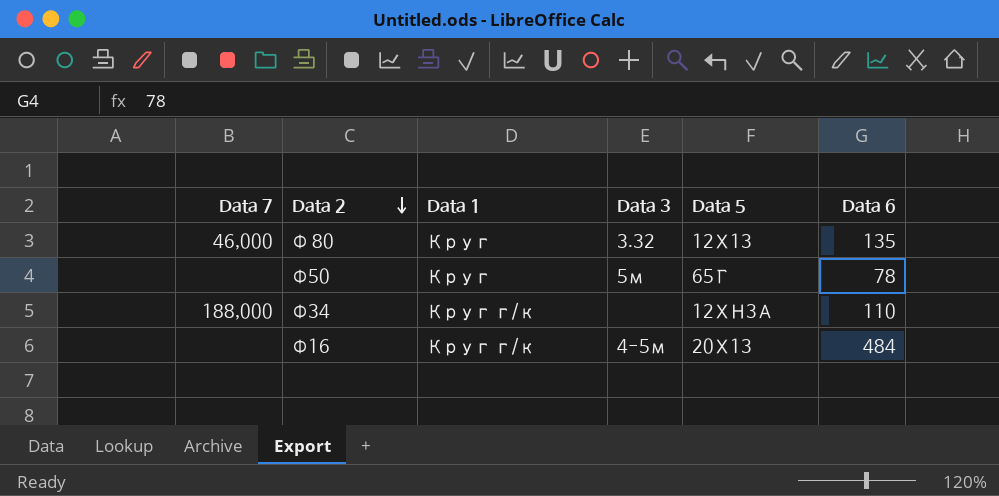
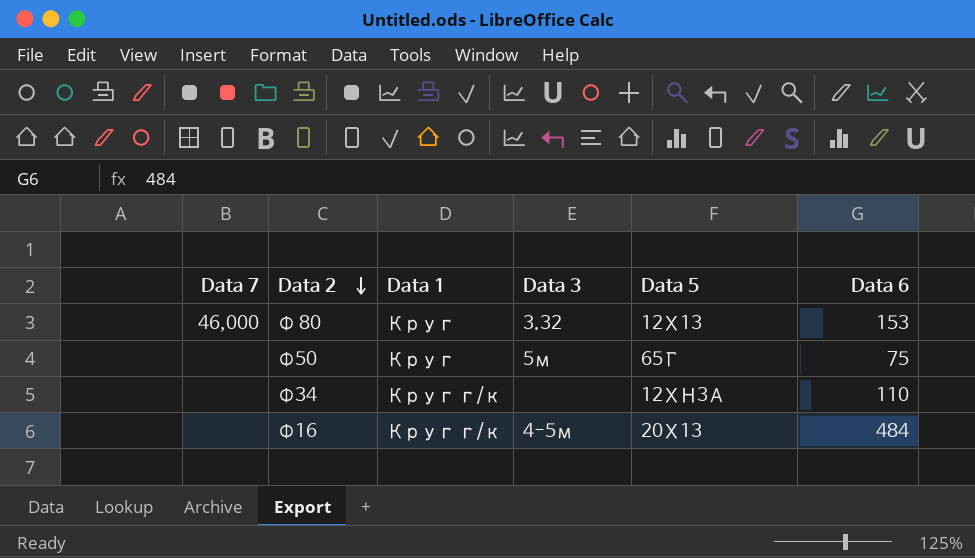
Ф 80 | Data 6: 135 -> 153
Ф50 | Data 6: 78 -> 75
Ф34 | Data 7: 188,000 -> none

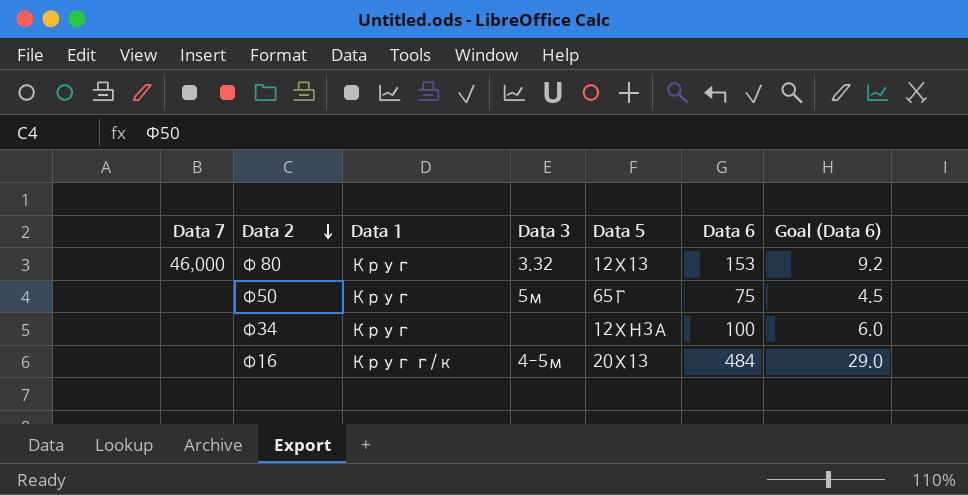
column Goal (Data 6) | formula: none -> [Data 6] * 0.06
Ф34 | Data 1: Круг г/к -> Круг
Ф34 | Data 6: 110 -> 100

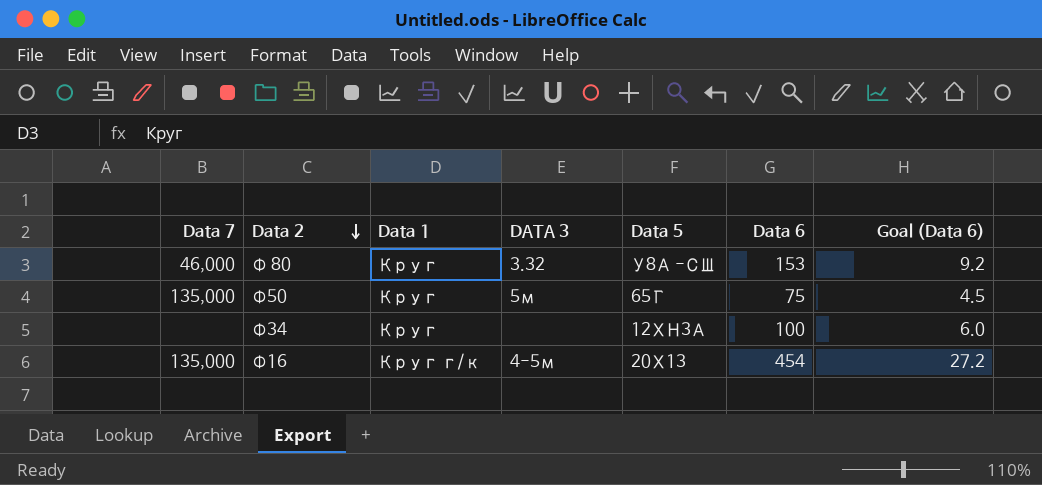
column name: Data 3 -> DATA 3
Ф 80 | Data 5: 12Х13 -> У8А -СШ
Ф50 | Data 7: none -> 135,000
Ф16 | Data 7: none -> 135,000
Ф16 | Data 6: 484 -> 454
Ф16 | Goal (Data 6): 29.0 -> 27.2

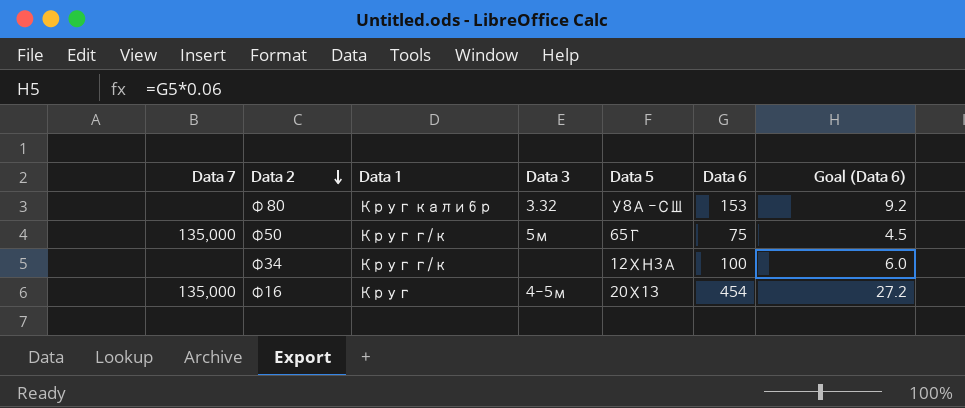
column name: DATA 3 -> Data 3
Ф 80 | Data 7: 46,000 -> none
Ф 80 | Data 1: Круг -> Круг калибр
Ф50 | Data 1: Круг -> Круг г/к
Ф34 | Data 1: Круг -> Круг г/к
Ф16 | Data 1: Круг г/к -> Круг

